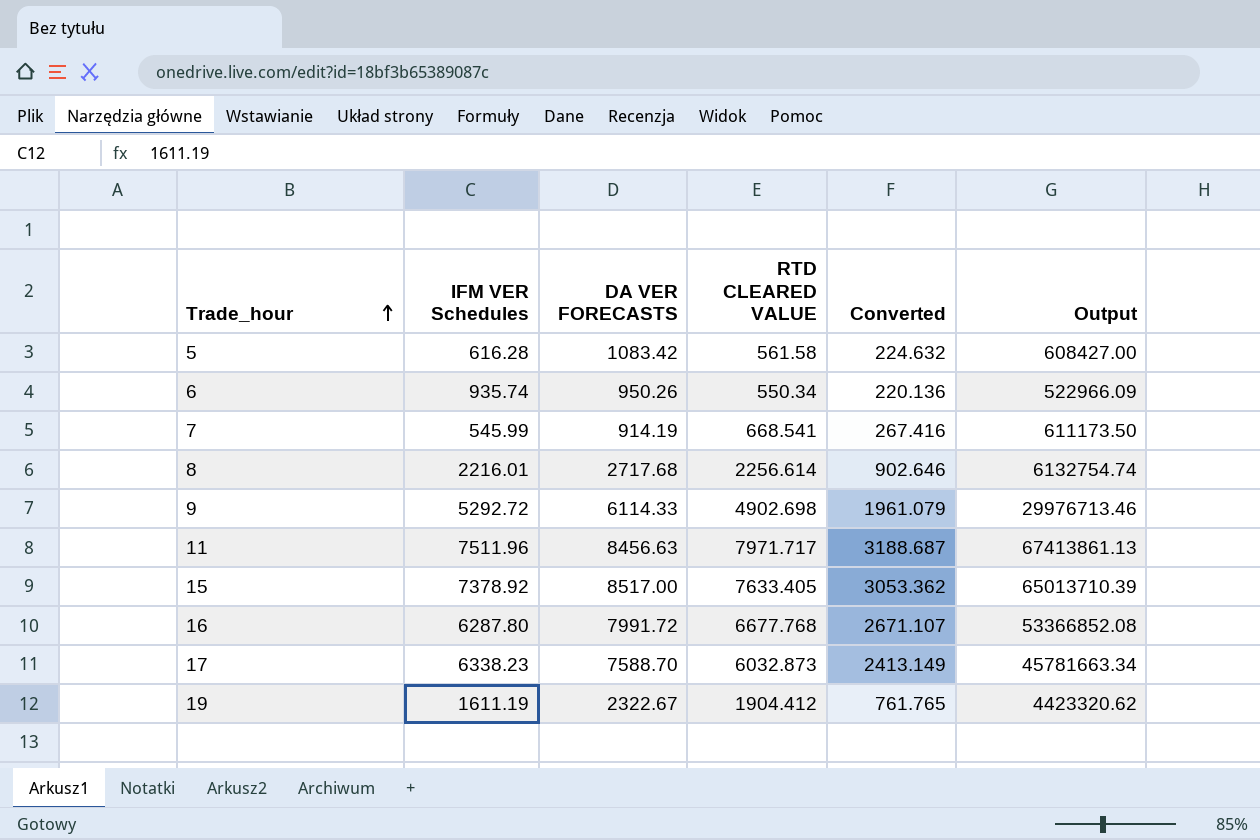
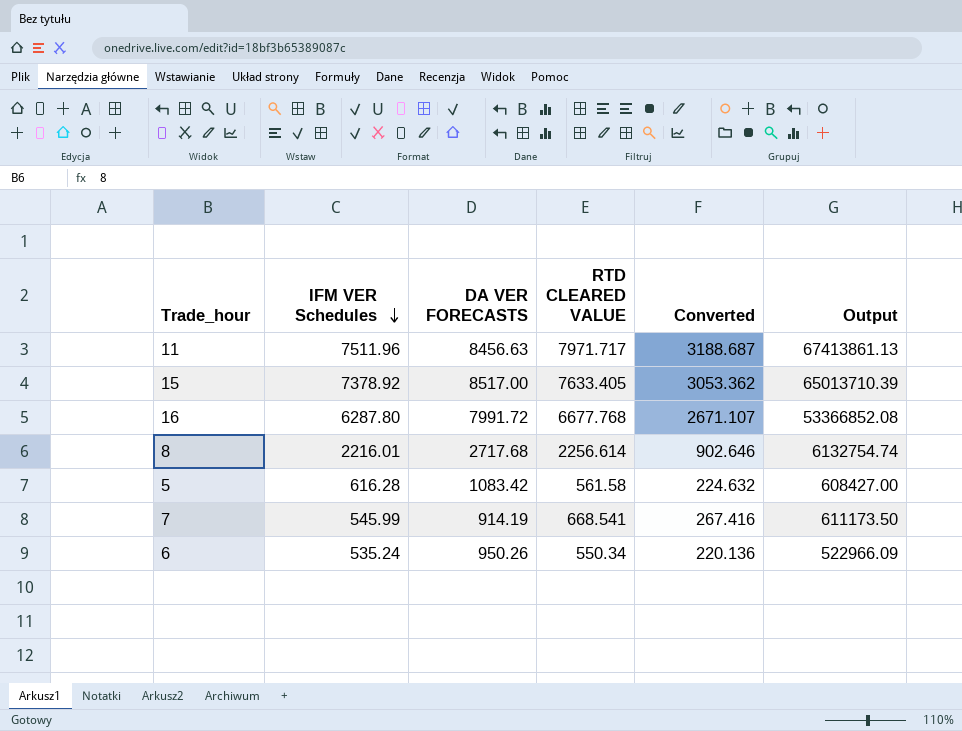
row order: Trade_hour ascending -> IFM VER Schedules descending
row 9: 5292.72 | 6114.33 | 4902.698 | 1961.079 | 29976713.46 -> none
row 17: 6338.23 | 7588.70 | 6032.873 | 2413.149 | 45781663.34 -> none
row 19: 1611.19 | 2322.67 | 1904.412 | 761.765 | 4423320.62 -> none
6 | IFM VER Schedules: 935.74 -> 535.24

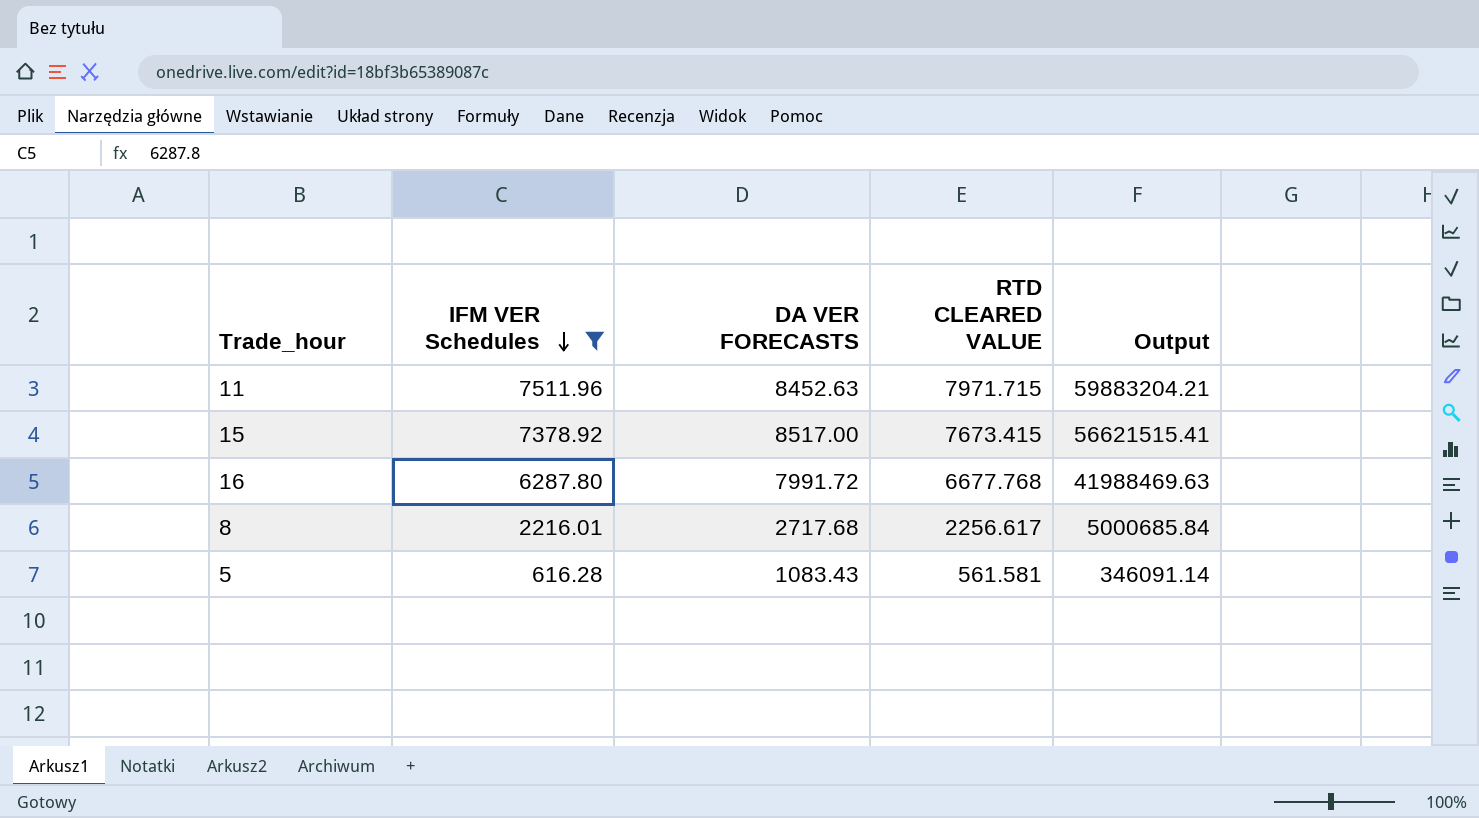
filter: none -> IFM VER Schedules >= 616.28
column Converted | formula: [RTD CLEARED VALUE] * 0.4 -> none
column Output | formula: [DA VER FORECASTS] * [RTD CLEARED VALUE] -> [IFM VER Schedules] * [RTD CLEARED VALUE]
11 | DA VER FORECASTS: 8456.63 -> 8452.63
11 | RTD CLEARED VALUE: 7971.717 -> 7971.715
15 | RTD CLEARED VALUE: 7633.405 -> 7673.415
8 | RTD CLEARED VALUE: 2256.614 -> 2256.617
5 | DA VER FORECASTS: 1083.42 -> 1083.43
5 | RTD CLEARED VALUE: 561.58 -> 561.581

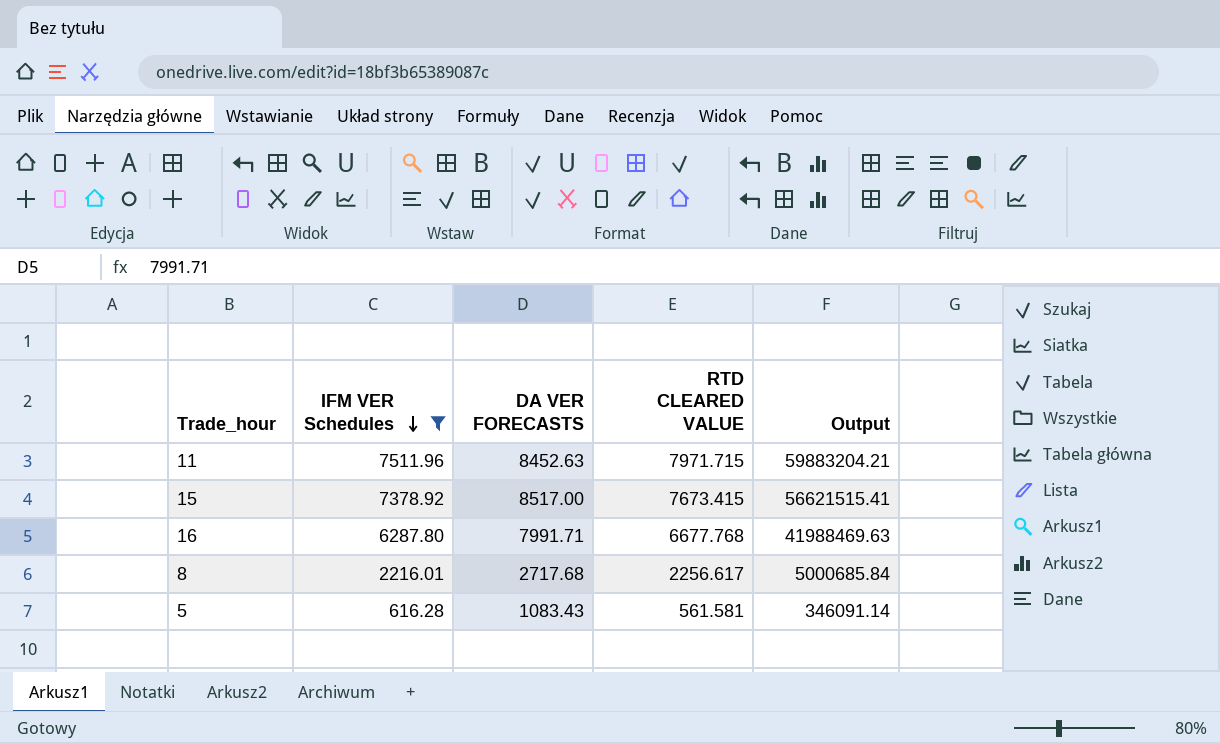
16 | DA VER FORECASTS: 7991.72 -> 7991.71

